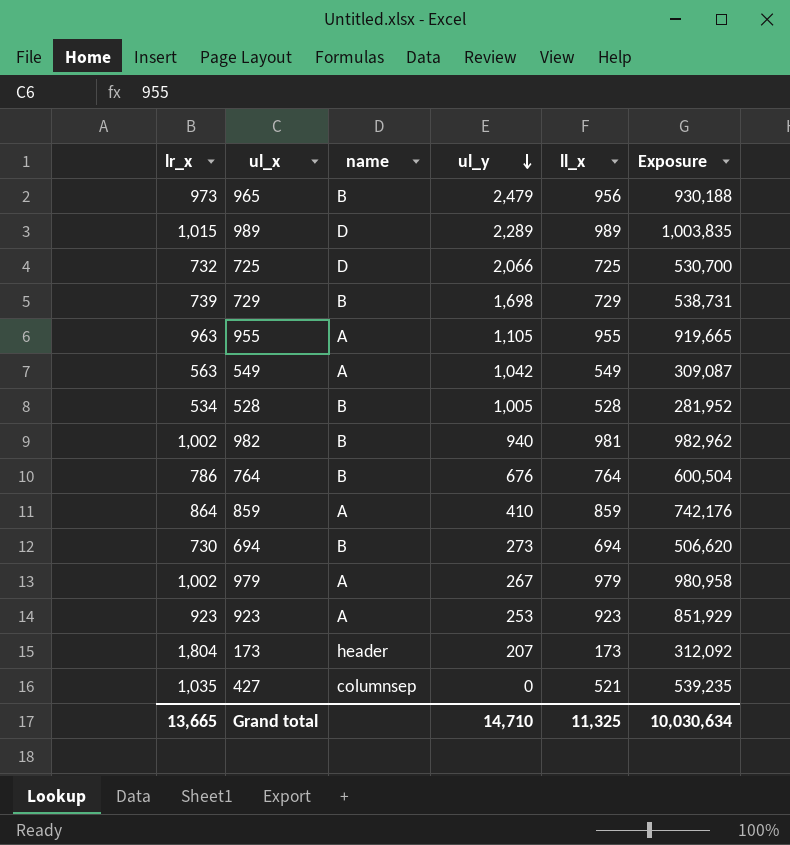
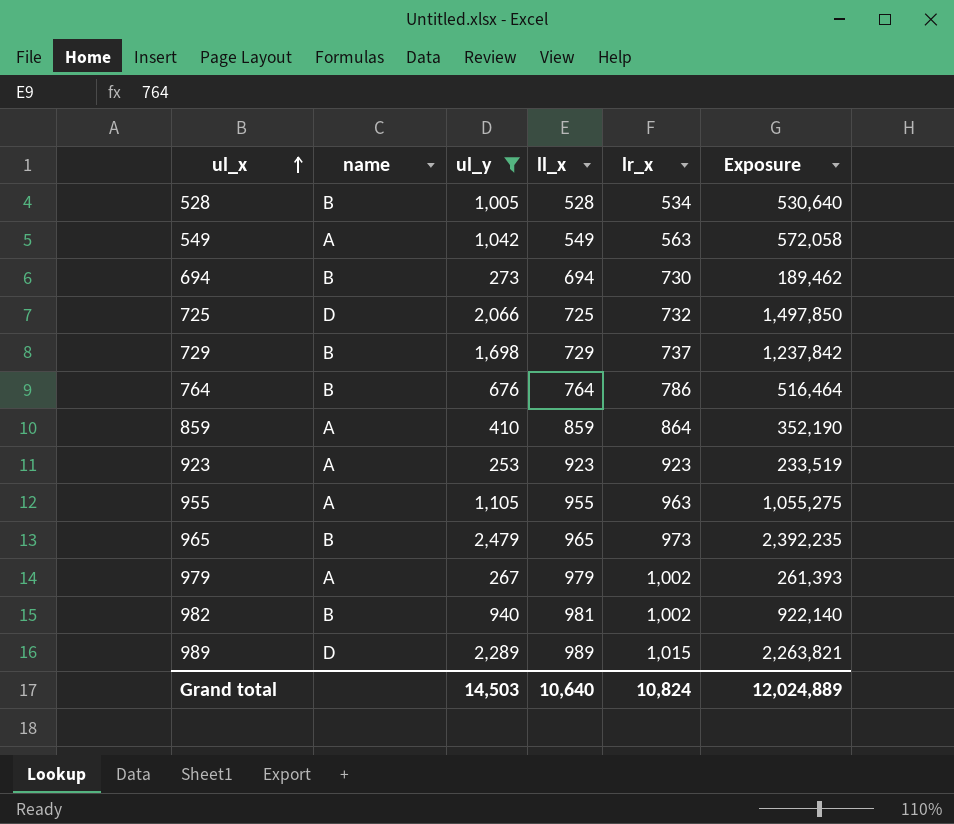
filter: none -> ul_y >= 253
row order: ul_y descending -> ul_x ascending
column lr_x | position: 1 -> 5
column Exposure | formula: [lr_x] * [ll_x] -> [ul_y] * [ll_x]
729 | lr_x: 739 -> 737
965 | ll_x: 956 -> 965
Grand total | ul_y: 14,710 -> 14,503
Grand total | ll_x: 11,325 -> 10,640
Grand total | lr_x: 13,665 -> 10,824
Grand total | Exposure: 10,030,634 -> 12,024,889

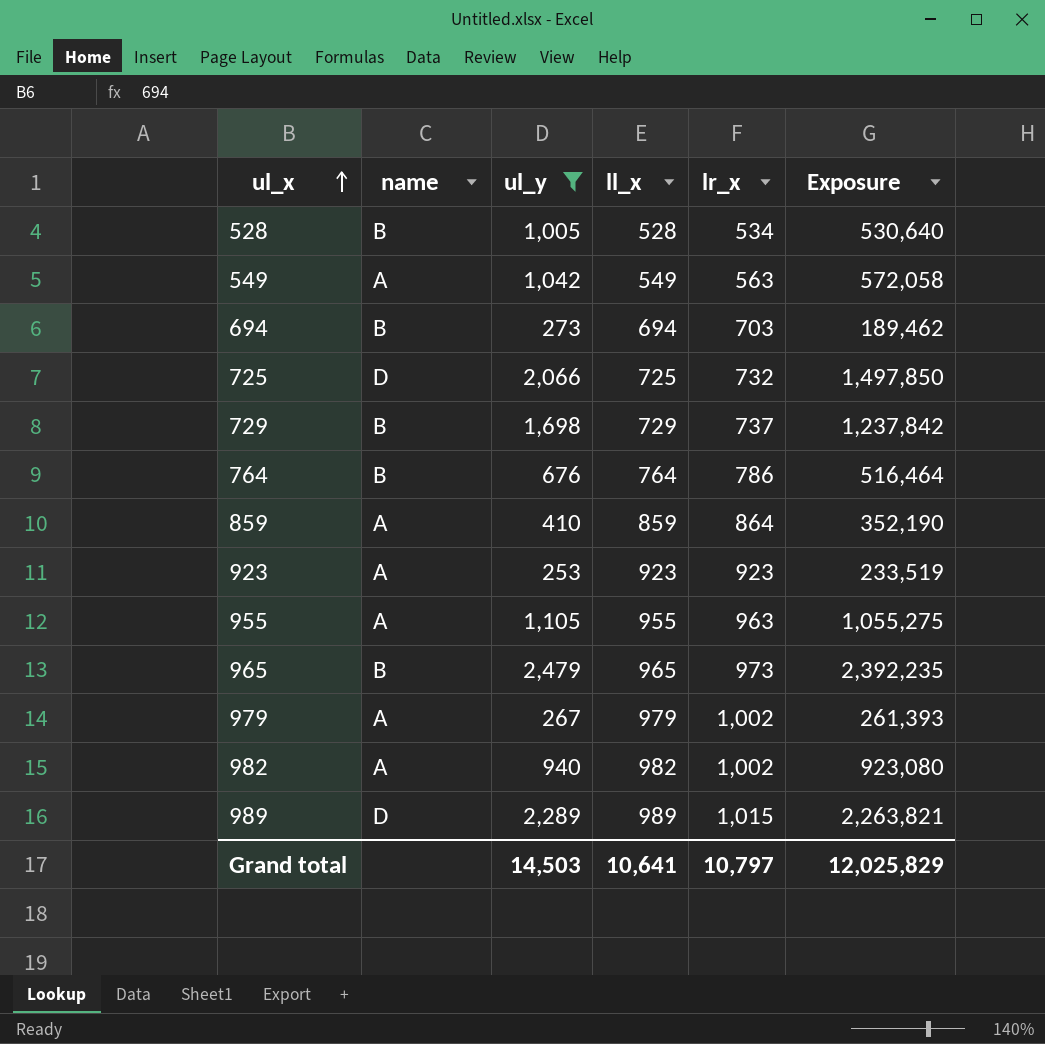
694 | lr_x: 730 -> 703
982 | name: B -> A
982 | ll_x: 981 -> 982
982 | Exposure: 922,140 -> 923,080
Grand total | ll_x: 10,640 -> 10,641
Grand total | lr_x: 10,824 -> 10,797
Grand total | Exposure: 12,024,889 -> 12,025,829

